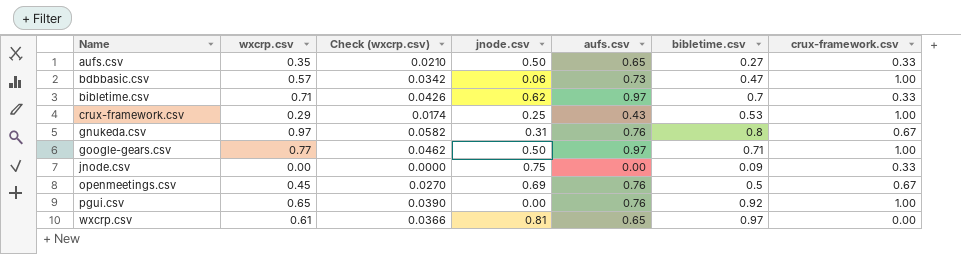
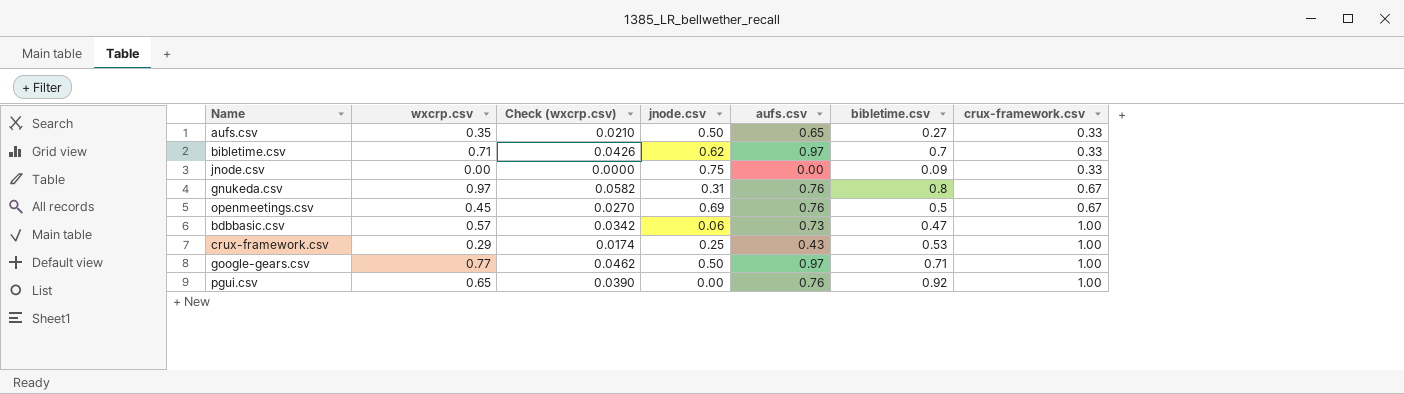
row order: Name ascending -> crux-framework.csv ascending
row wxcrp.csv: 0.61 | 0.0366 | 0.81 | 0.65 | 0.97 | 0.00 -> none

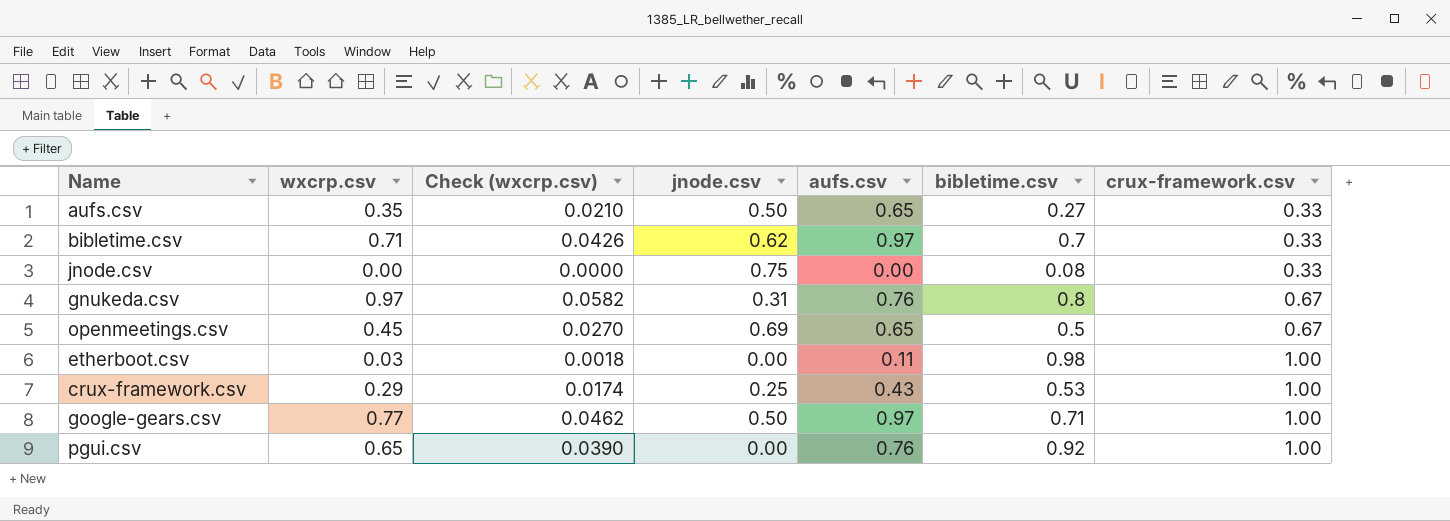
row bdbbasic.csv: 0.57 | 0.0342 | 0.06 | 0.73 | 0.47 | 1.00 -> none
jnode.csv | bibletime.csv: 0.09 -> 0.08
openmeetings.csv | aufs.csv: 0.76 -> 0.65
row etherboot.csv: none -> 0.03 | 0.0018 | 0.00 | 0.11 | 0.98 | 1.00

